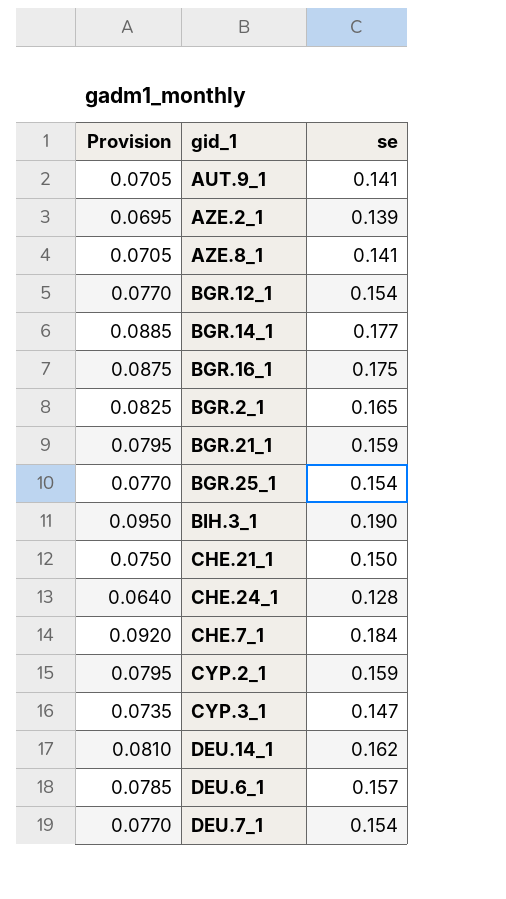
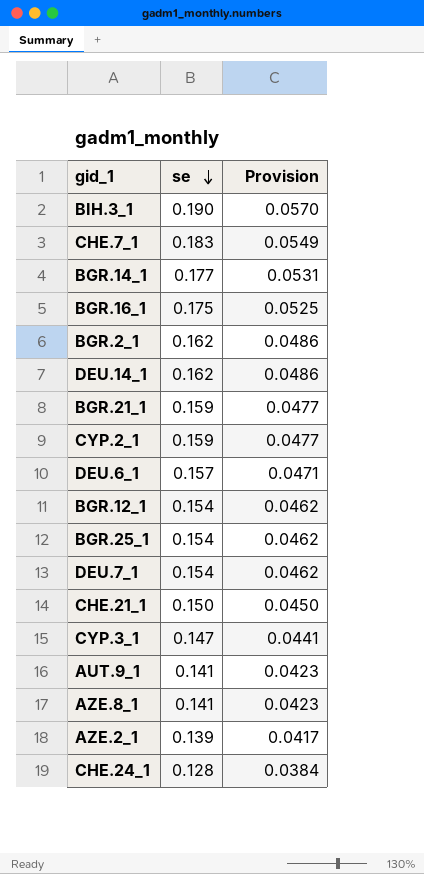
row order: none -> se descending
column Provision | formula: [se] * 0.5 -> [se] * 0.3
column Provision | position: 1 -> 3
CHE.7_1 | se: 0.184 -> 0.183
BGR.2_1 | se: 0.165 -> 0.162

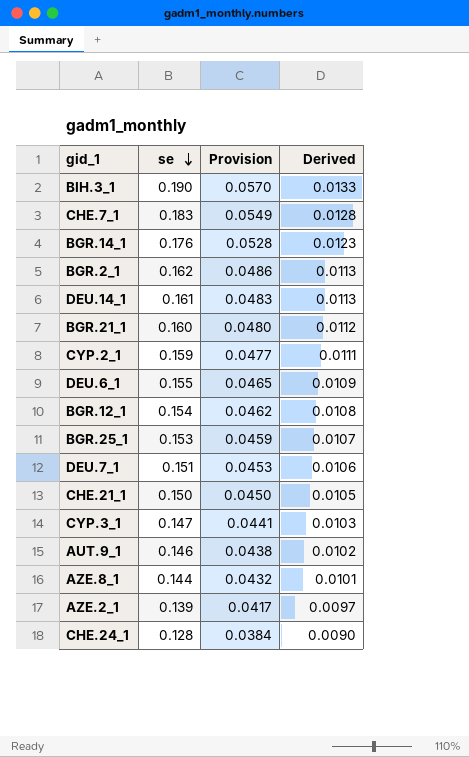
column Derived | formula: none -> [se] * 0.07
row BGR.16_1: 0.175 | 0.0525 -> none
BGR.14_1 | se: 0.177 -> 0.176
BGR.14_1 | Provision: 0.0531 -> 0.0528
DEU.14_1 | se: 0.162 -> 0.161
DEU.14_1 | Provision: 0.0486 -> 0.0483
BGR.21_1 | se: 0.159 -> 0.160
BGR.21_1 | Provision: 0.0477 -> 0.0480
DEU.6_1 | se: 0.157 -> 0.155
DEU.6_1 | Provision: 0.0471 -> 0.0465
BGR.25_1 | se: 0.154 -> 0.153
BGR.25_1 | Provision: 0.0462 -> 0.0459
DEU.7_1 | se: 0.154 -> 0.151
DEU.7_1 | Provision: 0.0462 -> 0.0453
AUT.9_1 | se: 0.141 -> 0.146
AUT.9_1 | Provision: 0.0423 -> 0.0438
AZE.8_1 | se: 0.141 -> 0.144
AZE.8_1 | Provision: 0.0423 -> 0.0432

